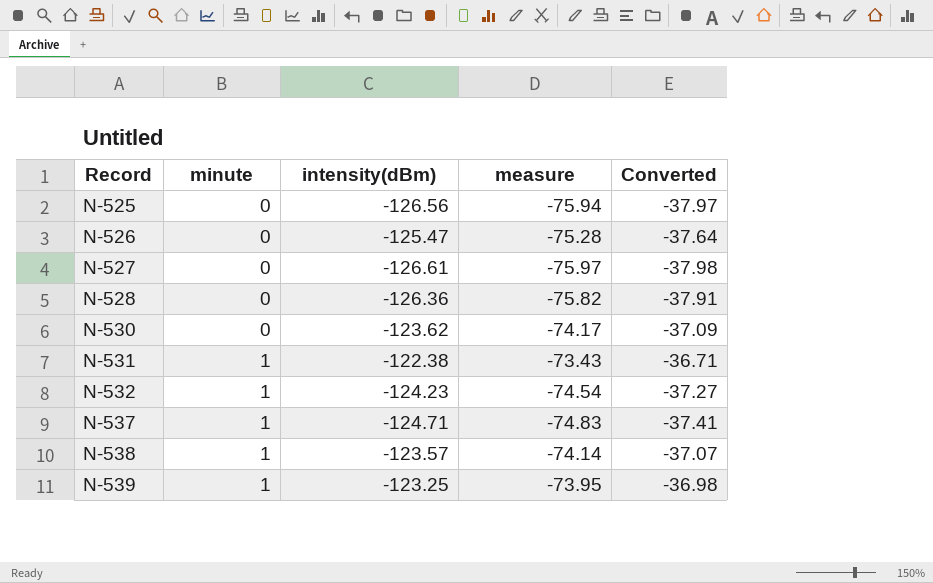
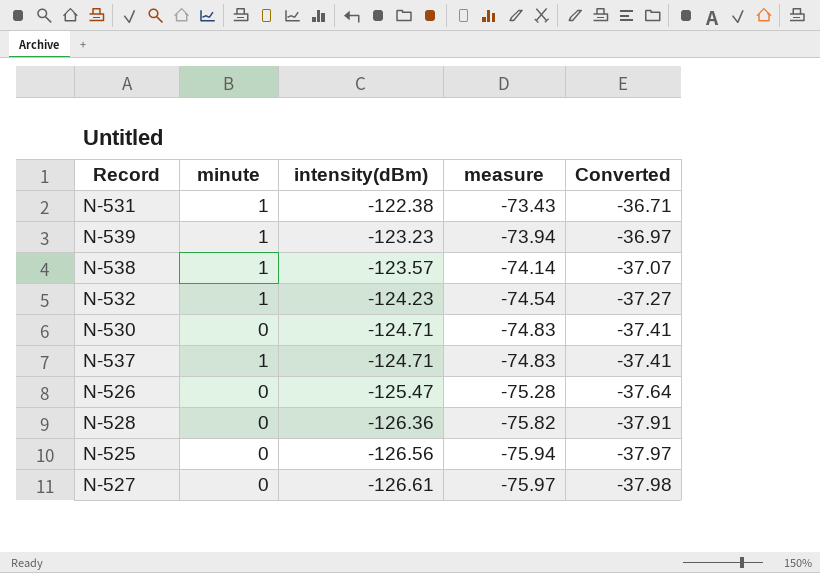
row order: Record ascending -> intensity(dBm) descending
N-539 | intensity(dBm): -123.25 -> -123.23
N-539 | measure: -73.95 -> -73.94
N-539 | Converted: -36.98 -> -36.97
N-530 | intensity(dBm): -123.62 -> -124.71
N-530 | measure: -74.17 -> -74.83
N-530 | Converted: -37.09 -> -37.41

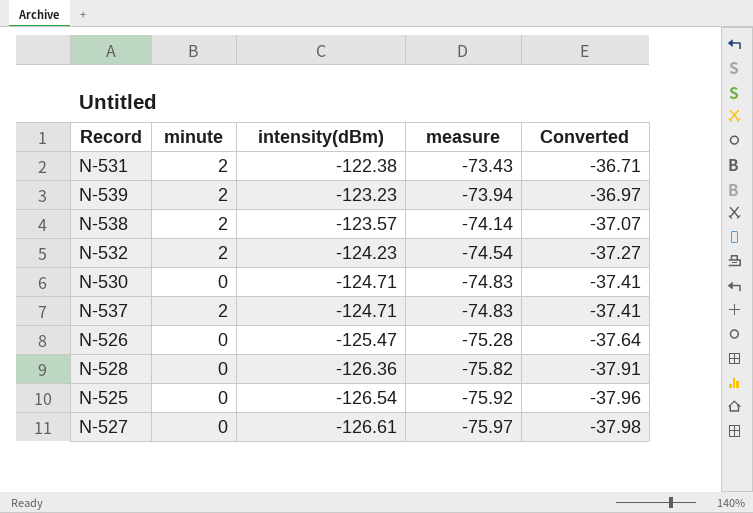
N-531 | minute: 1 -> 2
N-539 | minute: 1 -> 2
N-538 | minute: 1 -> 2
N-532 | minute: 1 -> 2
N-537 | minute: 1 -> 2
N-525 | intensity(dBm): -126.56 -> -126.54
N-525 | measure: -75.94 -> -75.92
N-525 | Converted: -37.97 -> -37.96

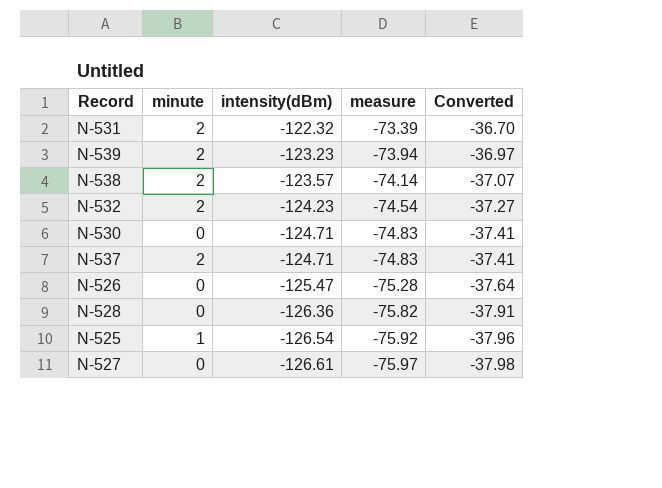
N-531 | intensity(dBm): -122.38 -> -122.32
N-531 | measure: -73.43 -> -73.39
N-531 | Converted: -36.71 -> -36.70
N-525 | minute: 0 -> 1

